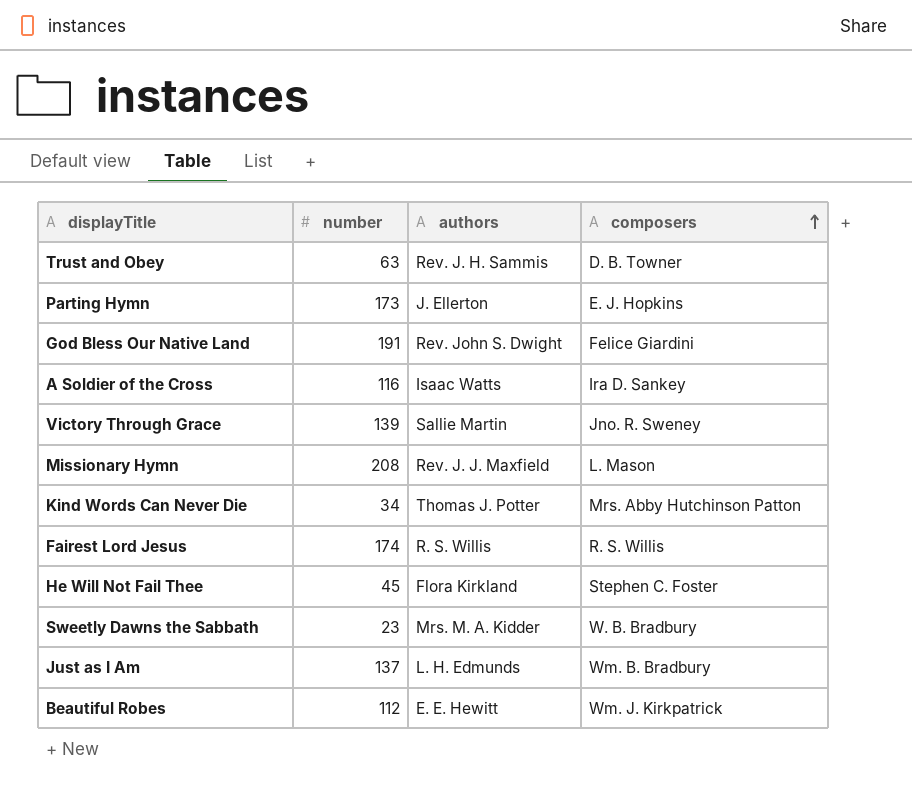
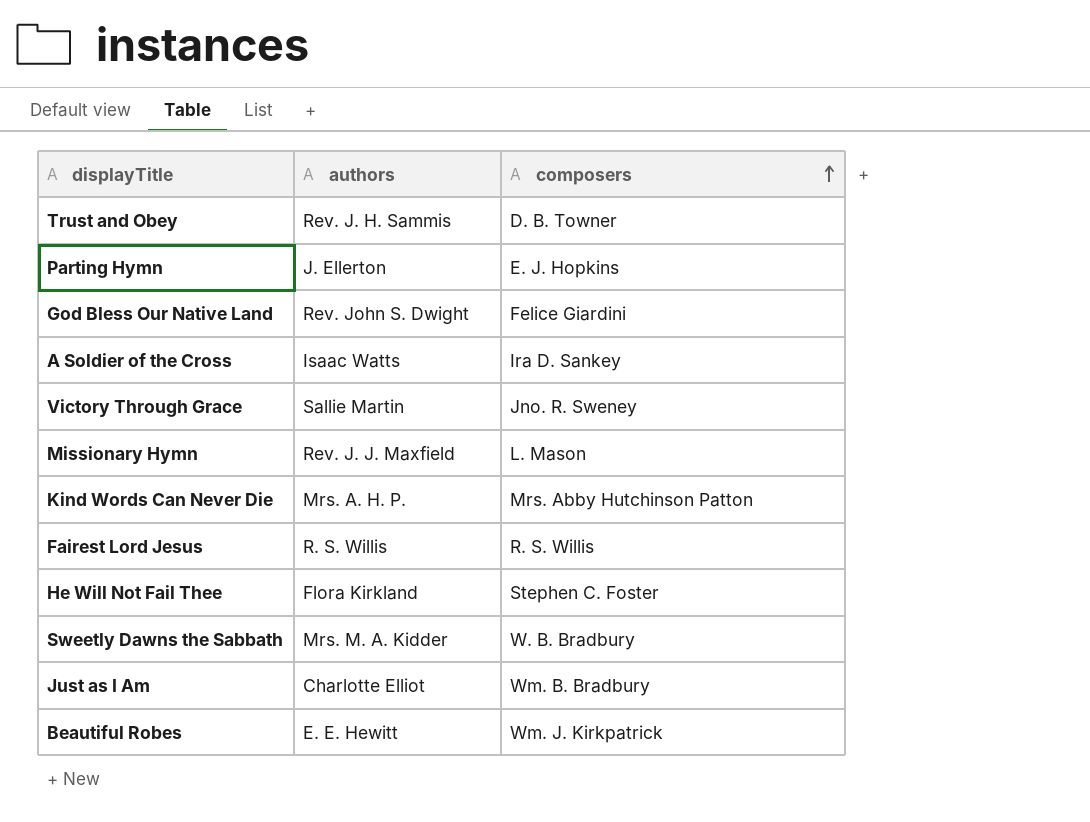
column number | position: 2 -> none
Kind Words Can Never Die | authors: Thomas J. Potter -> Mrs. A. H. P.
Just as I Am | authors: L. H. Edmunds -> Charlotte Elliot

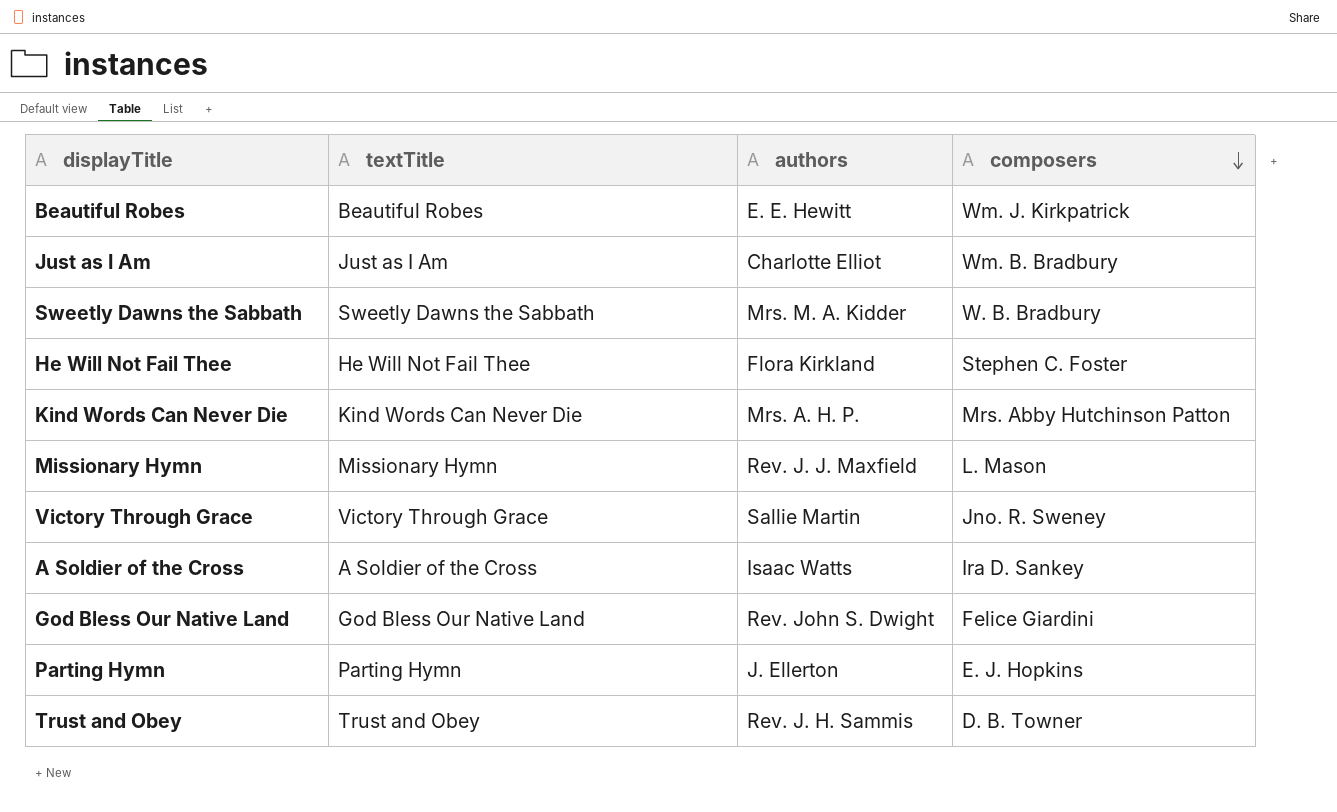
row order: composers ascending -> composers descending
column textTitle | position: none -> 2
row Fairest Lord Jesus: R. S. Willis | R. S. Willis -> none

